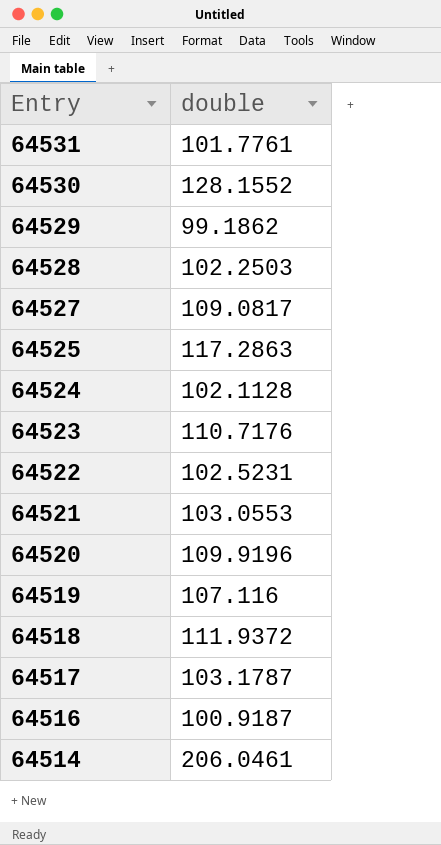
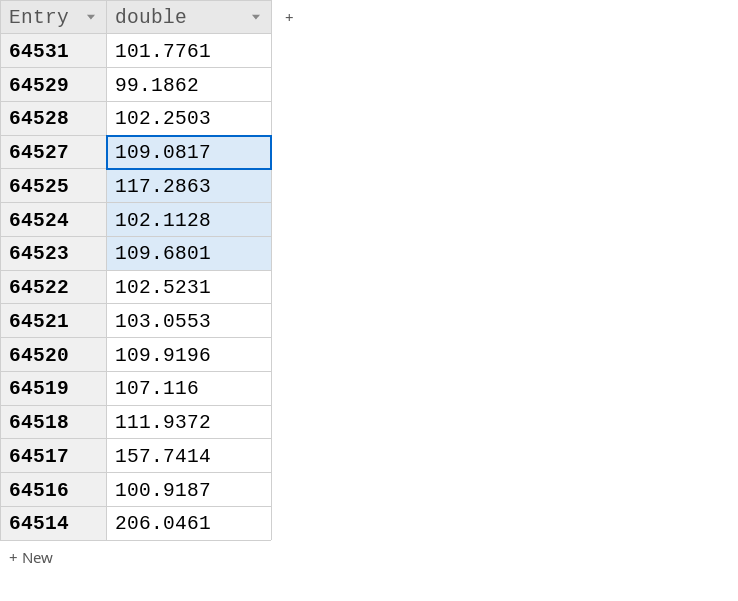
row 64530: 128.1552 -> none
64523 | double: 110.7176 -> 109.6801
64517 | double: 103.1787 -> 157.7414

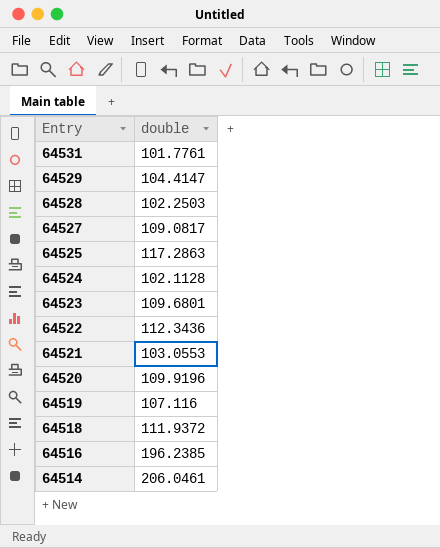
row 64517: 157.7414 -> none
64529 | double: 99.1862 -> 104.4147
64522 | double: 102.5231 -> 112.3436
64516 | double: 100.9187 -> 196.2385

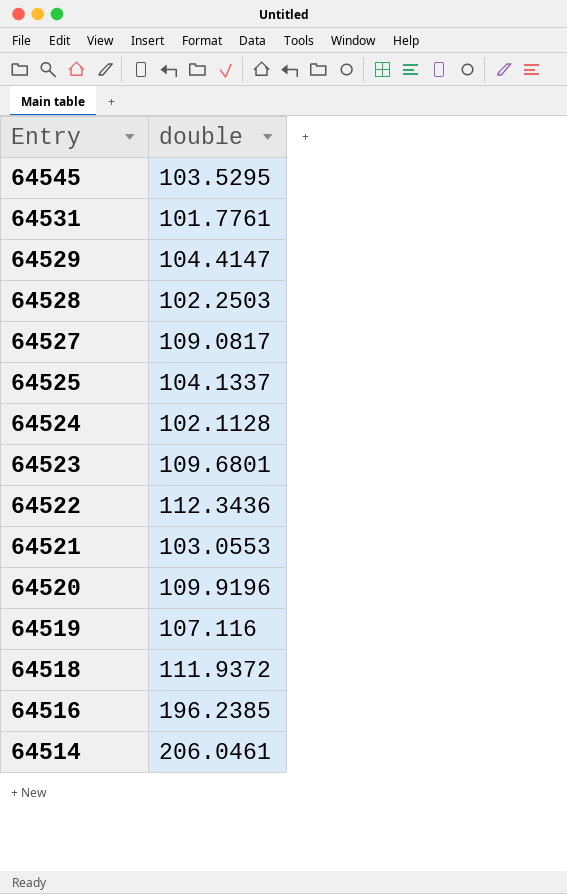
row 64545: none -> 103.5295
64525 | double: 117.2863 -> 104.1337

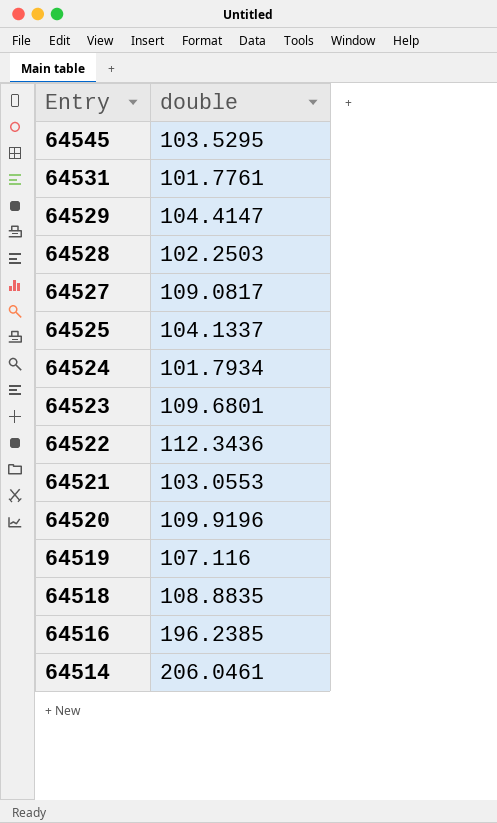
64524 | double: 102.1128 -> 101.7934
64518 | double: 111.9372 -> 108.8835

